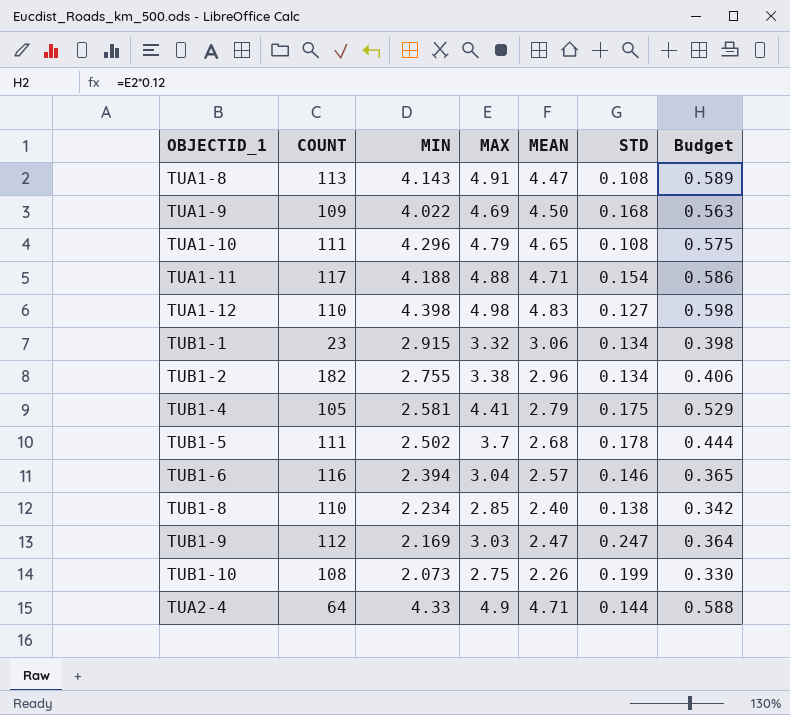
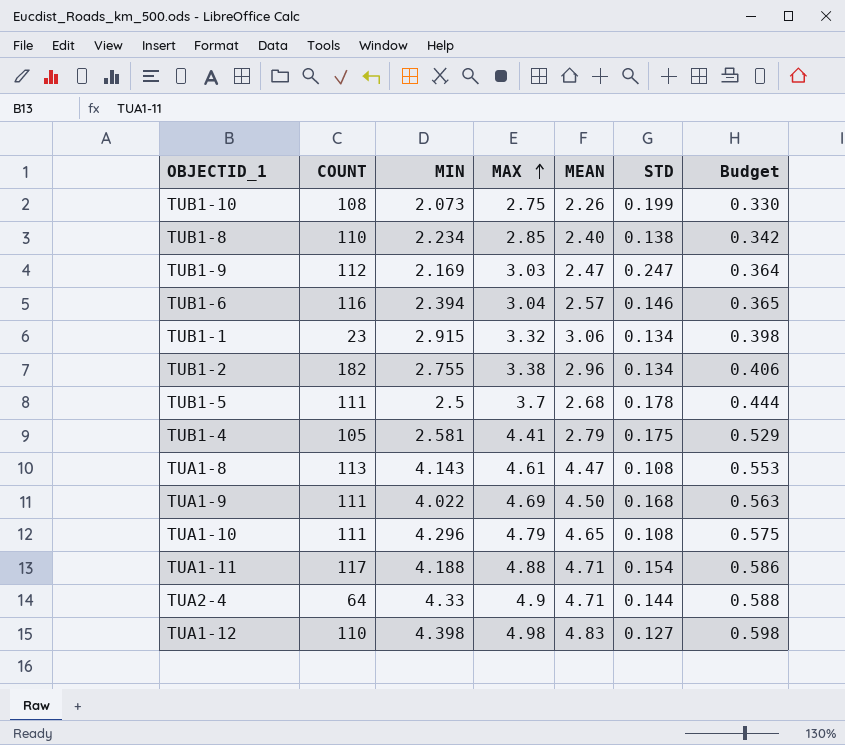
row order: none -> MAX ascending
TUB1-5 | MIN: 2.502 -> 2.5
TUA1-8 | MAX: 4.91 -> 4.61
TUA1-8 | Budget: 0.589 -> 0.553
TUA1-9 | COUNT: 109 -> 111

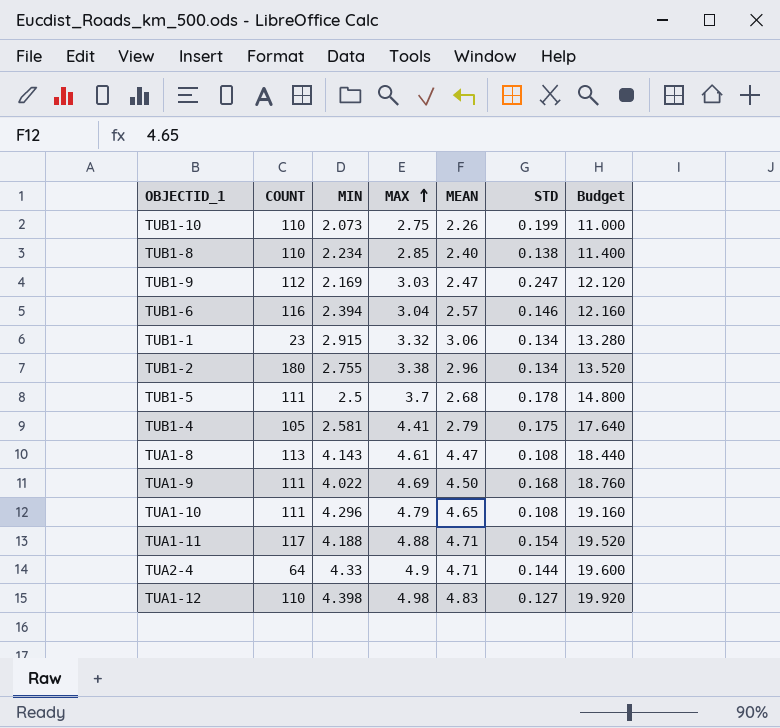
column Budget | formula: [MAX] * 0.12 -> [MAX] * 4
TUB1-10 | COUNT: 108 -> 110
TUB1-2 | COUNT: 182 -> 180

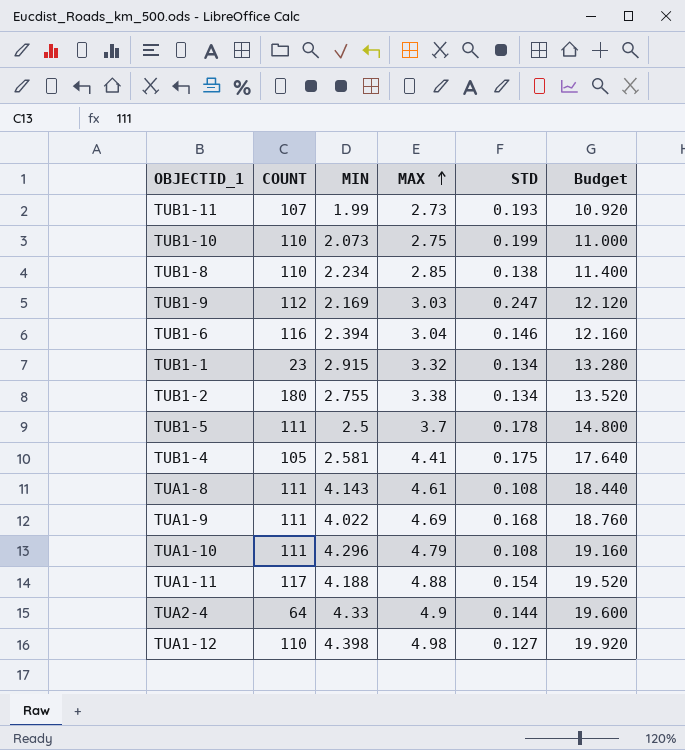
column MEAN | position: 5 -> none
row TUB1-11: none -> 107 | 1.99 | 2.73 | 0.193 | 10.920
TUA1-8 | COUNT: 113 -> 111

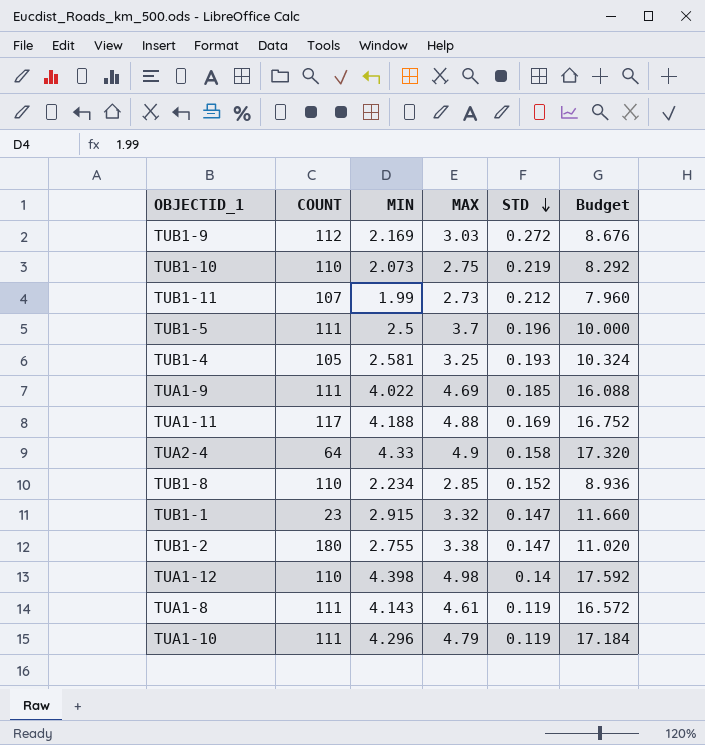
row order: MAX ascending -> STD descending
column Budget | formula: [MAX] * 4 -> [MIN] * 4
row TUB1-6: 116 | 2.394 | 3.04 | 0.146 | 12.160 -> none
TUB1-9 | STD: 0.247 -> 0.272
TUB1-10 | STD: 0.199 -> 0.219
TUB1-11 | STD: 0.193 -> 0.212
TUB1-5 | STD: 0.178 -> 0.196
TUB1-4 | MAX: 4.41 -> 3.25
TUB1-4 | STD: 0.175 -> 0.193
TUA1-9 | STD: 0.168 -> 0.185
TUA1-11 | STD: 0.154 -> 0.169
TUA2-4 | STD: 0.144 -> 0.158
TUB1-8 | STD: 0.138 -> 0.152
TUB1-1 | STD: 0.134 -> 0.147
TUB1-2 | STD: 0.134 -> 0.147
TUA1-12 | STD: 0.127 -> 0.14
TUA1-8 | STD: 0.108 -> 0.119
TUA1-10 | STD: 0.108 -> 0.119

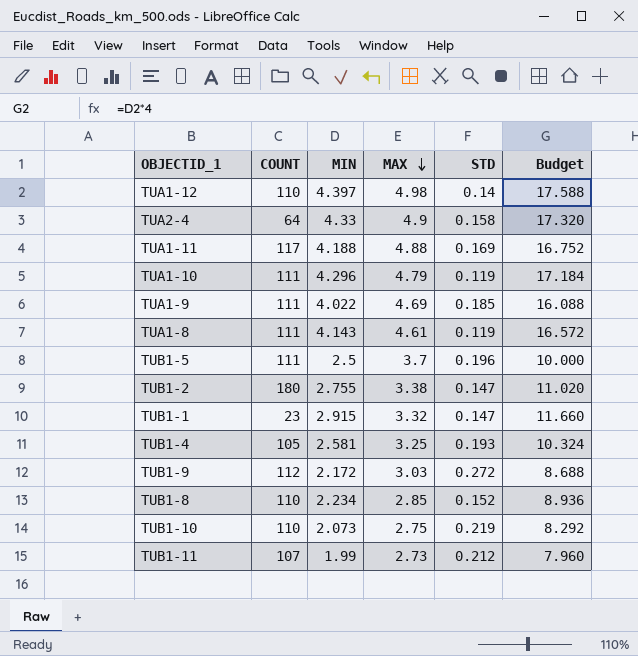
row order: STD descending -> MAX descending
TUA1-12 | MIN: 4.398 -> 4.397
TUA1-12 | Budget: 17.592 -> 17.588
TUB1-9 | MIN: 2.169 -> 2.172
TUB1-9 | Budget: 8.676 -> 8.688

